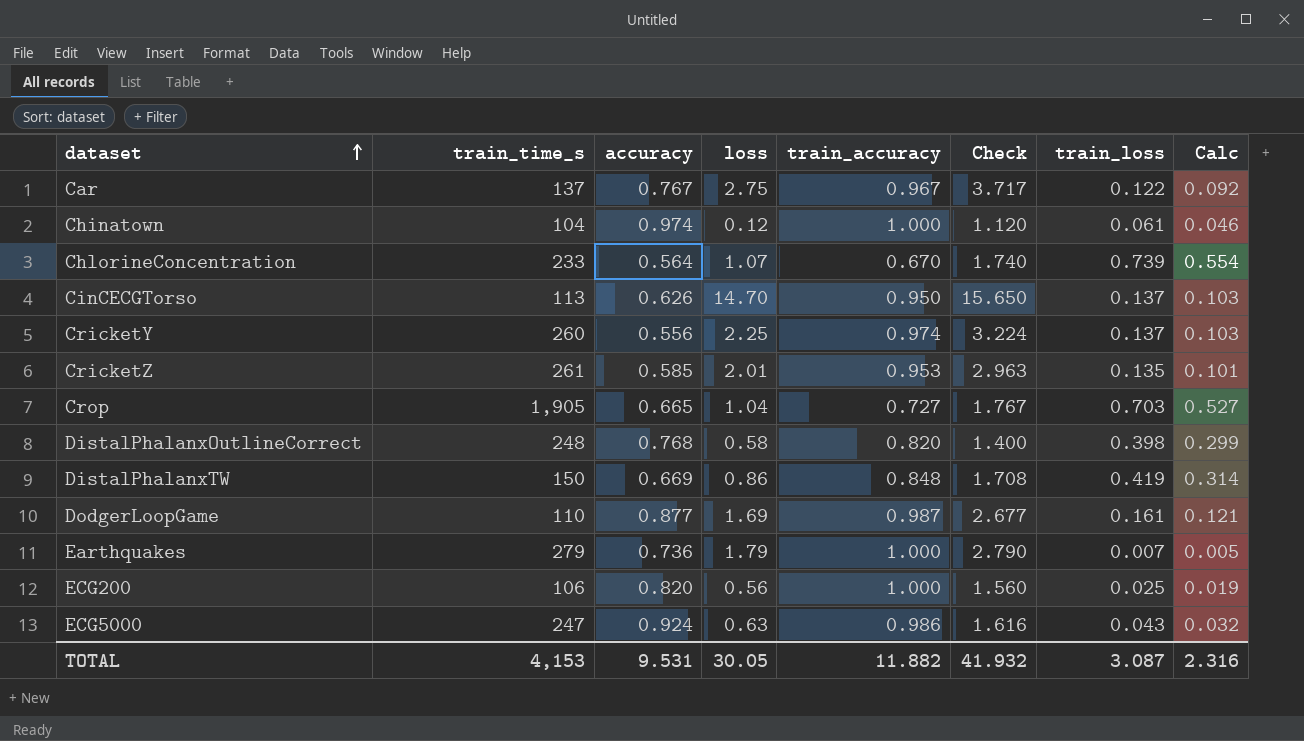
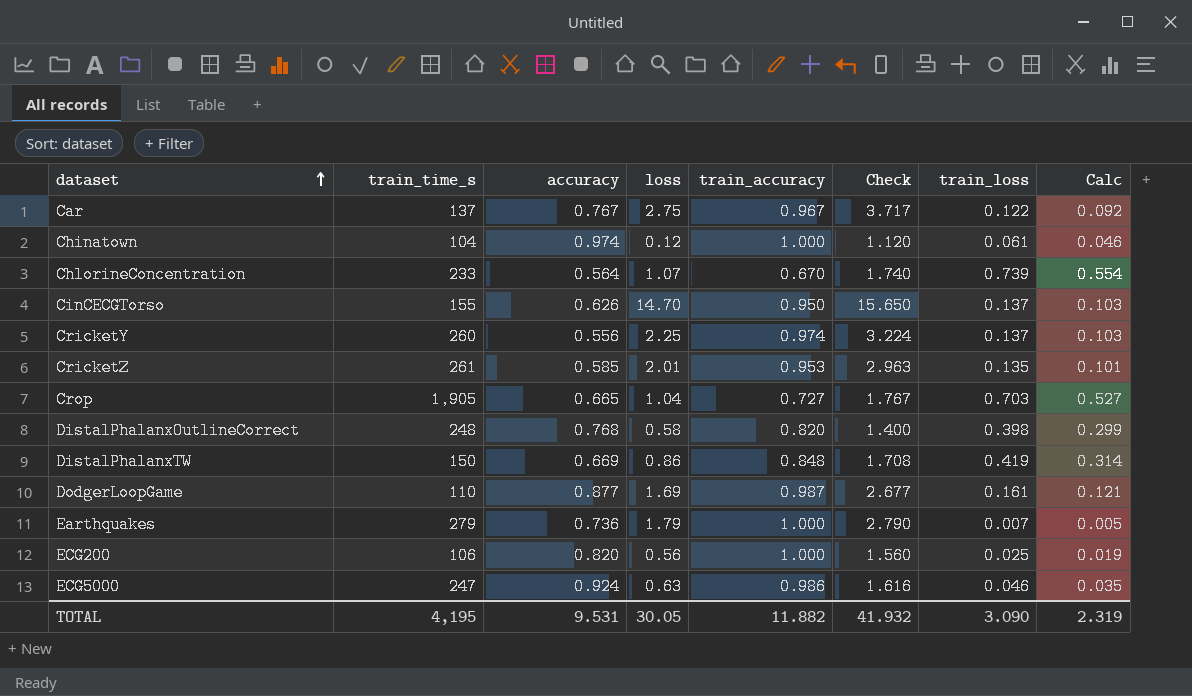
CinCECGTorso | train_time_s: 113 -> 155
ECG5000 | train_loss: 0.043 -> 0.046
ECG5000 | Calc: 0.032 -> 0.035
TOTAL | train_time_s: 4,153 -> 4,195
TOTAL | train_loss: 3.087 -> 3.090
TOTAL | Calc: 2.316 -> 2.319

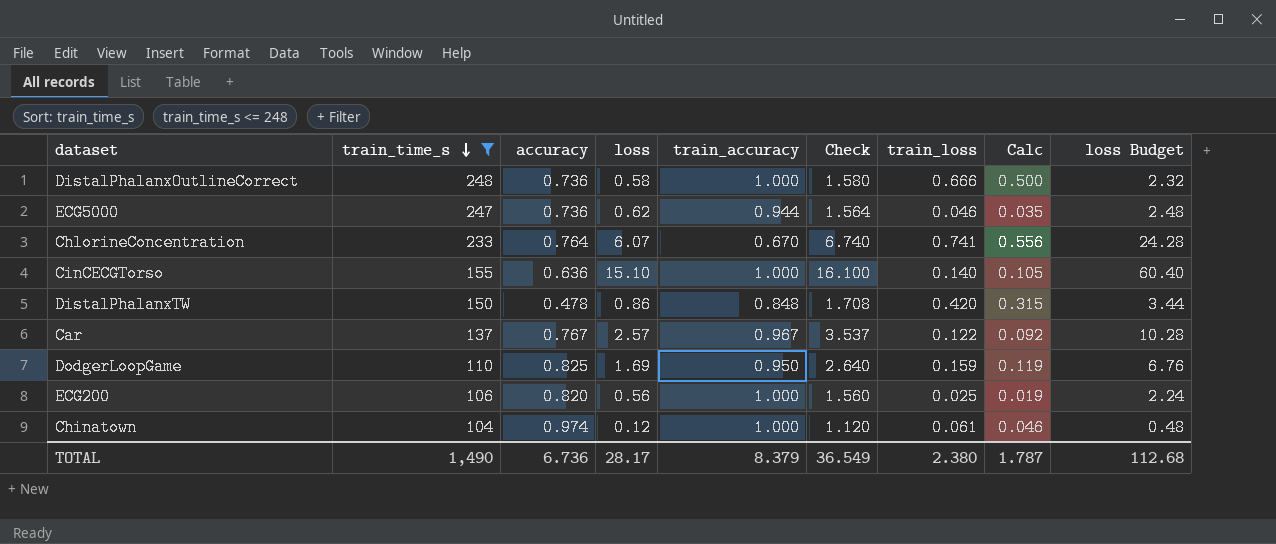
filter: none -> train_time_s <= 248
row order: dataset ascending -> train_time_s descending
column loss Budget | formula: none -> [loss] * 4
DistalPhalanxOutlineCorrect | accuracy: 0.768 -> 0.736
DistalPhalanxOutlineCorrect | train_accuracy: 0.820 -> 1.000
DistalPhalanxOutlineCorrect | Check: 1.400 -> 1.580
DistalPhalanxOutlineCorrect | train_loss: 0.398 -> 0.666
DistalPhalanxOutlineCorrect | Calc: 0.299 -> 0.500
ECG5000 | accuracy: 0.924 -> 0.736
ECG5000 | loss: 0.63 -> 0.62
ECG5000 | train_accuracy: 0.986 -> 0.944
ECG5000 | Check: 1.616 -> 1.564
ChlorineConcentration | accuracy: 0.564 -> 0.764
ChlorineConcentration | loss: 1.07 -> 6.07
ChlorineConcentration | Check: 1.740 -> 6.740
ChlorineConcentration | train_loss: 0.739 -> 0.741
ChlorineConcentration | Calc: 0.554 -> 0.556
CinCECGTorso | accuracy: 0.626 -> 0.636
CinCECGTorso | loss: 14.70 -> 15.10
CinCECGTorso | train_accuracy: 0.950 -> 1.000
CinCECGTorso | Check: 15.650 -> 16.100
CinCECGTorso | train_loss: 0.137 -> 0.140
CinCECGTorso | Calc: 0.103 -> 0.105
DistalPhalanxTW | accuracy: 0.669 -> 0.478
DistalPhalanxTW | train_loss: 0.419 -> 0.420
DistalPhalanxTW | Calc: 0.314 -> 0.315
Car | loss: 2.75 -> 2.57
Car | Check: 3.717 -> 3.537
DodgerLoopGame | accuracy: 0.877 -> 0.825
DodgerLoopGame | train_accuracy: 0.987 -> 0.950
DodgerLoopGame | Check: 2.677 -> 2.640
DodgerLoopGame | train_loss: 0.161 -> 0.159
DodgerLoopGame | Calc: 0.121 -> 0.119
TOTAL | train_time_s: 4,195 -> 1,490
TOTAL | accuracy: 9.531 -> 6.736
TOTAL | loss: 30.05 -> 28.17
TOTAL | train_accuracy: 11.882 -> 8.379
TOTAL | Check: 41.932 -> 36.549
TOTAL | train_loss: 3.090 -> 2.380
TOTAL | Calc: 2.319 -> 1.787

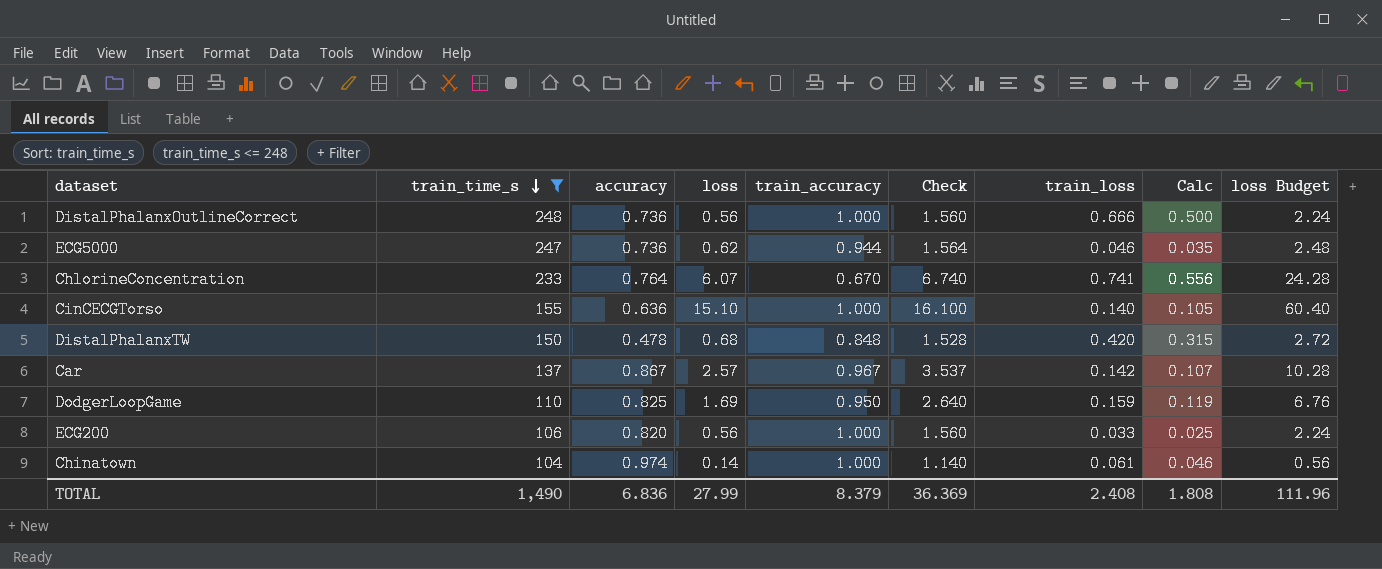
DistalPhalanxOutlineCorrect | loss: 0.58 -> 0.56
DistalPhalanxOutlineCorrect | Check: 1.580 -> 1.560
DistalPhalanxOutlineCorrect | loss Budget: 2.32 -> 2.24
DistalPhalanxTW | loss: 0.86 -> 0.68
DistalPhalanxTW | Check: 1.708 -> 1.528
DistalPhalanxTW | loss Budget: 3.44 -> 2.72
Car | accuracy: 0.767 -> 0.867
Car | train_loss: 0.122 -> 0.142
Car | Calc: 0.092 -> 0.107
ECG200 | train_loss: 0.025 -> 0.033
ECG200 | Calc: 0.019 -> 0.025
Chinatown | loss: 0.12 -> 0.14
Chinatown | Check: 1.120 -> 1.140
Chinatown | loss Budget: 0.48 -> 0.56
TOTAL | accuracy: 6.736 -> 6.836
TOTAL | loss: 28.17 -> 27.99
TOTAL | Check: 36.549 -> 36.369
TOTAL | train_loss: 2.380 -> 2.408
TOTAL | Calc: 1.787 -> 1.808
TOTAL | loss Budget: 112.68 -> 111.96

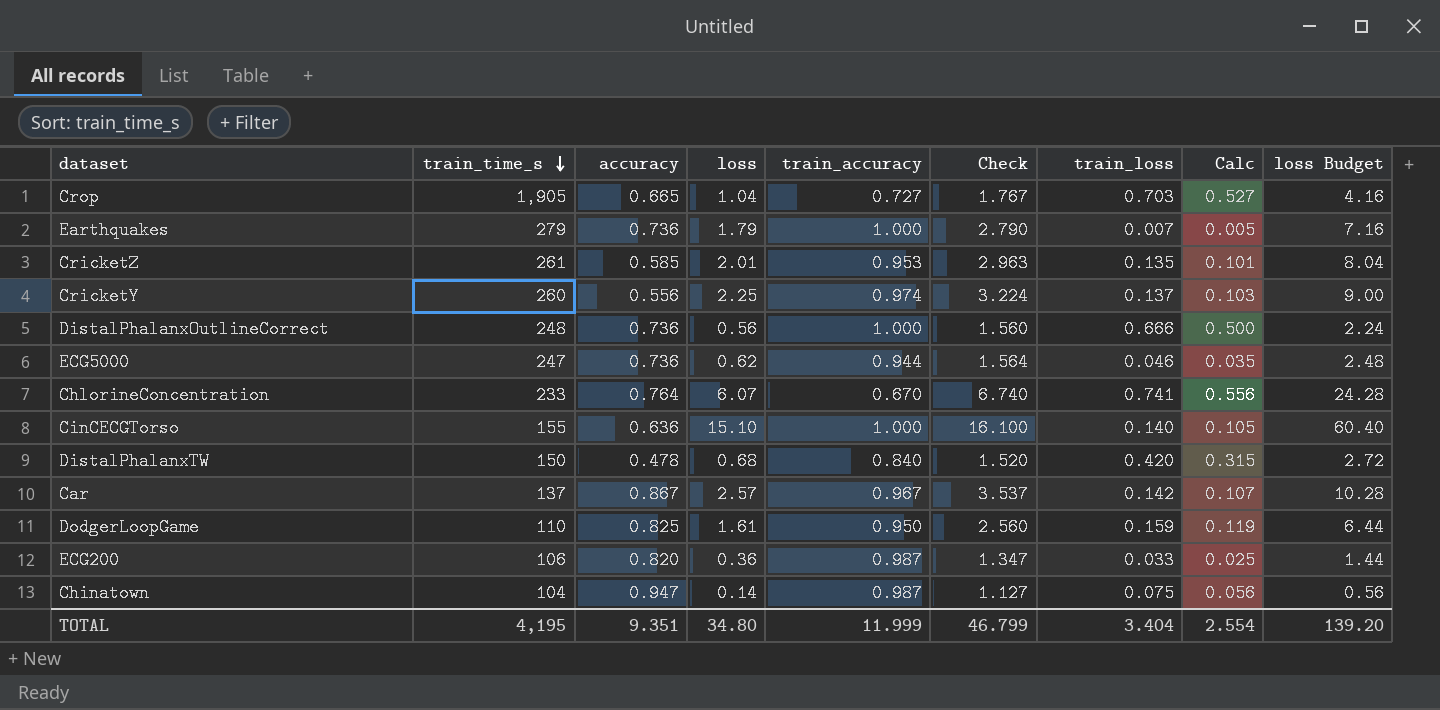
filter: train_time_s <= 248 -> none
DistalPhalanxTW | train_accuracy: 0.848 -> 0.840
DistalPhalanxTW | Check: 1.528 -> 1.520
DodgerLoopGame | loss: 1.69 -> 1.61
DodgerLoopGame | Check: 2.640 -> 2.560
DodgerLoopGame | loss Budget: 6.76 -> 6.44
ECG200 | loss: 0.56 -> 0.36
ECG200 | train_accuracy: 1.000 -> 0.987
ECG200 | Check: 1.560 -> 1.347
ECG200 | loss Budget: 2.24 -> 1.44
Chinatown | accuracy: 0.974 -> 0.947
Chinatown | train_accuracy: 1.000 -> 0.987
Chinatown | Check: 1.140 -> 1.127
Chinatown | train_loss: 0.061 -> 0.075
Chinatown | Calc: 0.046 -> 0.056
TOTAL | train_time_s: 1,490 -> 4,195
TOTAL | accuracy: 6.836 -> 9.351
TOTAL | loss: 27.99 -> 34.80
TOTAL | train_accuracy: 8.379 -> 11.999
TOTAL | Check: 36.369 -> 46.799
TOTAL | train_loss: 2.408 -> 3.404
TOTAL | Calc: 1.808 -> 2.554
TOTAL | loss Budget: 111.96 -> 139.20

